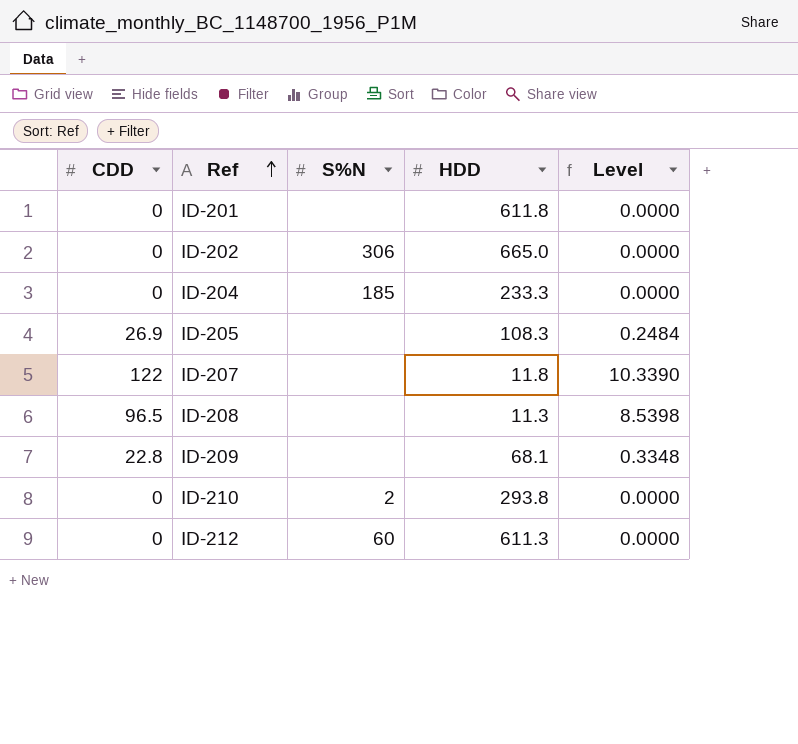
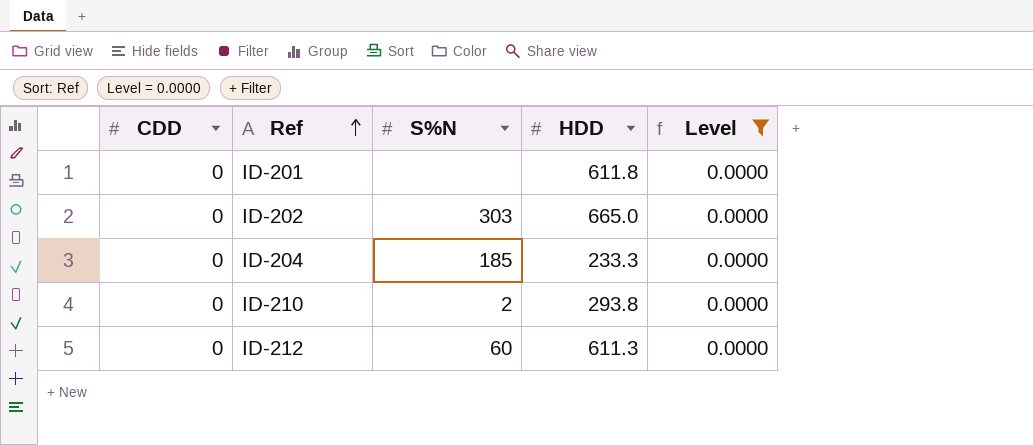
filter: none -> Level = 0.0000
ID-202 | S%N: 306 -> 303

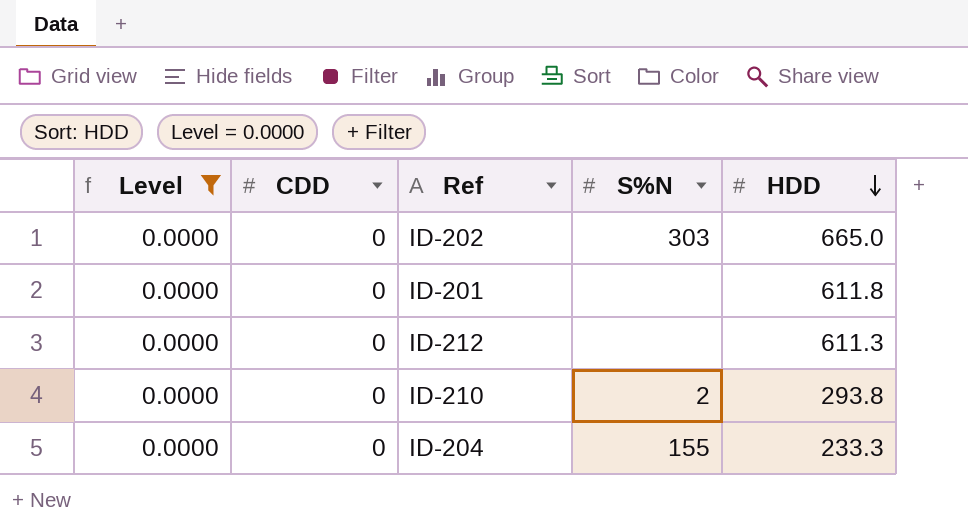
row order: Ref ascending -> HDD descending
column Level | position: 5 -> 1
ID-212 | S%N: 60 -> none
ID-204 | S%N: 185 -> 155

